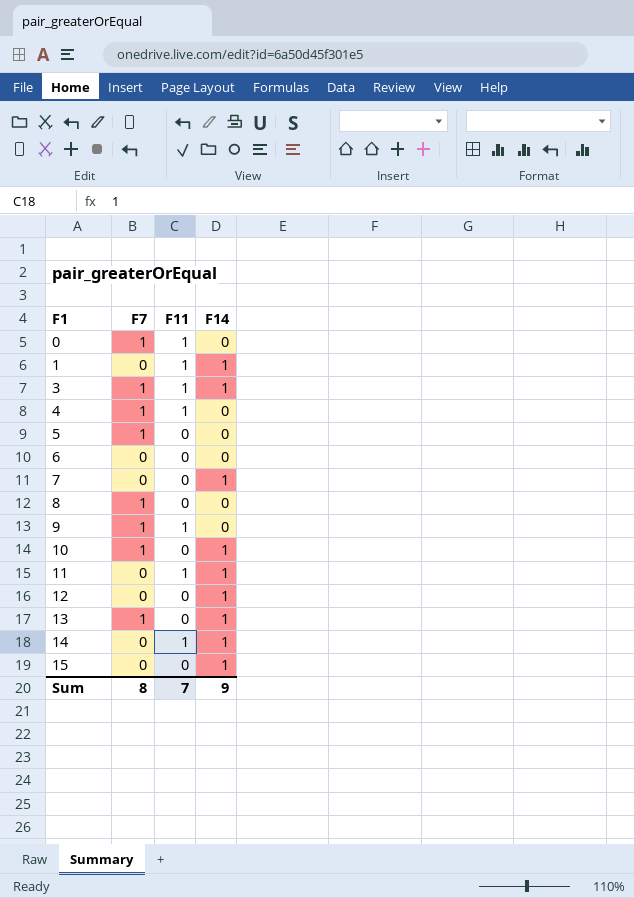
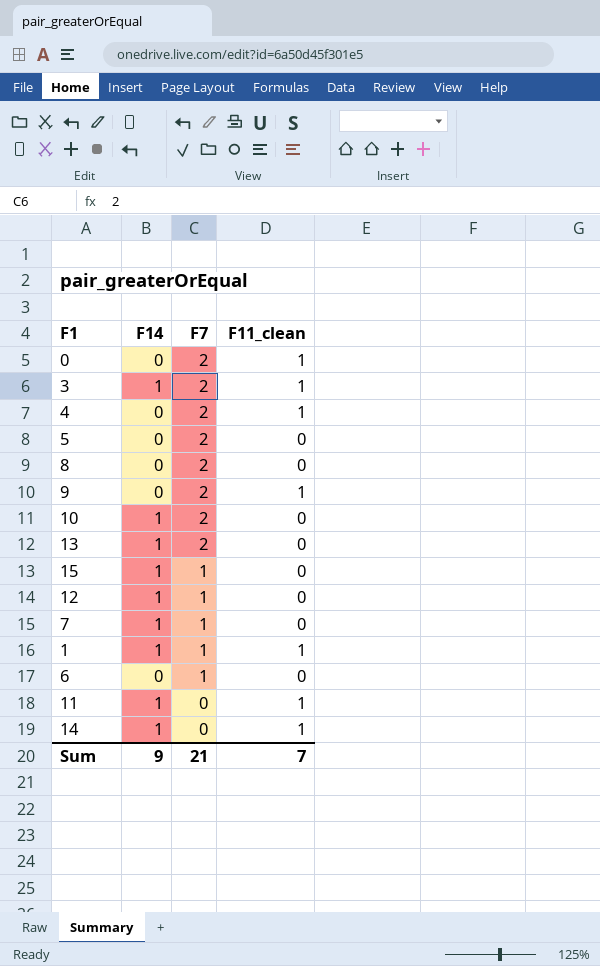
row order: F1 ascending -> F7 descending
column F14 | position: 4 -> 2
column name: F11 -> F11_clean
0 | F7: 1 -> 2
3 | F7: 1 -> 2
4 | F7: 1 -> 2
5 | F7: 1 -> 2
8 | F7: 1 -> 2
9 | F7: 1 -> 2
10 | F7: 1 -> 2
13 | F7: 1 -> 2
15 | F7: 0 -> 1
12 | F7: 0 -> 1
7 | F7: 0 -> 1
1 | F7: 0 -> 1
6 | F7: 0 -> 1
Sum | F7: 8 -> 21

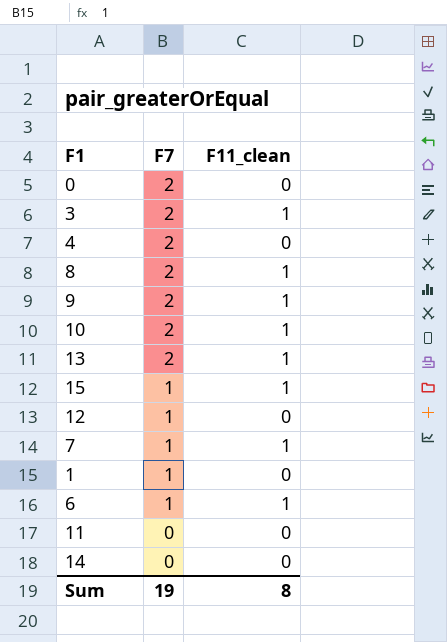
column F14 | position: 2 -> none
row 5: 0 | 2 | 0 -> none
0 | F11_clean: 1 -> 0
4 | F11_clean: 1 -> 0
8 | F11_clean: 0 -> 1
10 | F11_clean: 0 -> 1
13 | F11_clean: 0 -> 1
15 | F11_clean: 0 -> 1
7 | F11_clean: 0 -> 1
1 | F11_clean: 1 -> 0
6 | F11_clean: 0 -> 1
11 | F11_clean: 1 -> 0
14 | F11_clean: 1 -> 0
Sum | F7: 21 -> 19
Sum | F11_clean: 7 -> 8

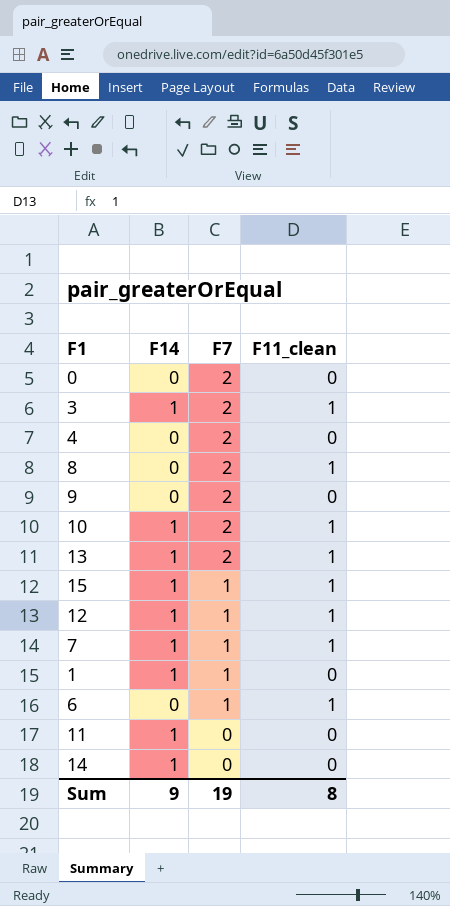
column F14 | position: none -> 2
9 | F11_clean: 1 -> 0
12 | F11_clean: 0 -> 1

